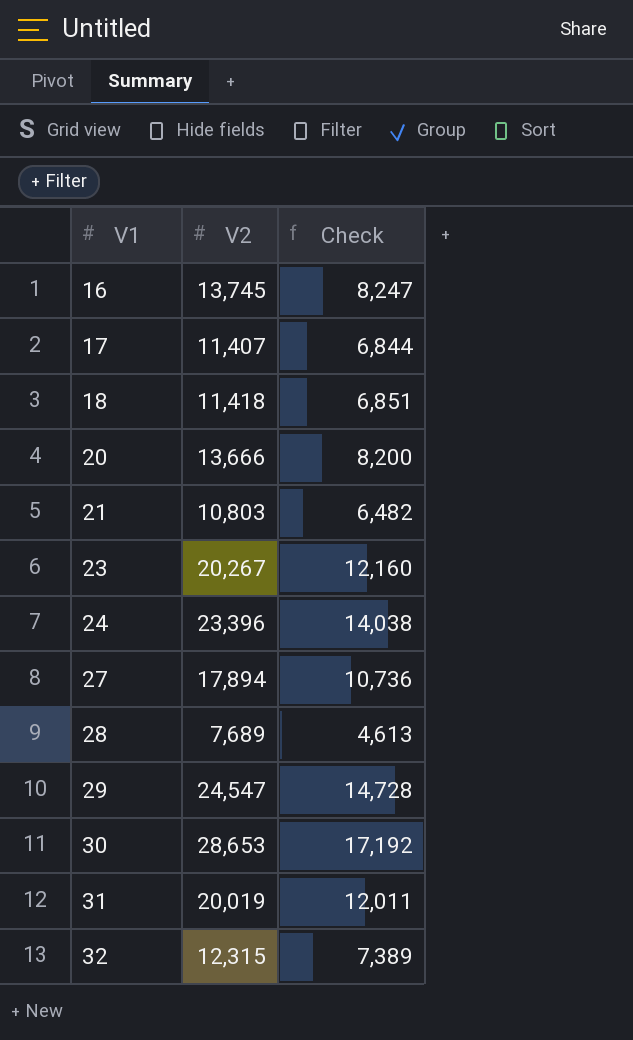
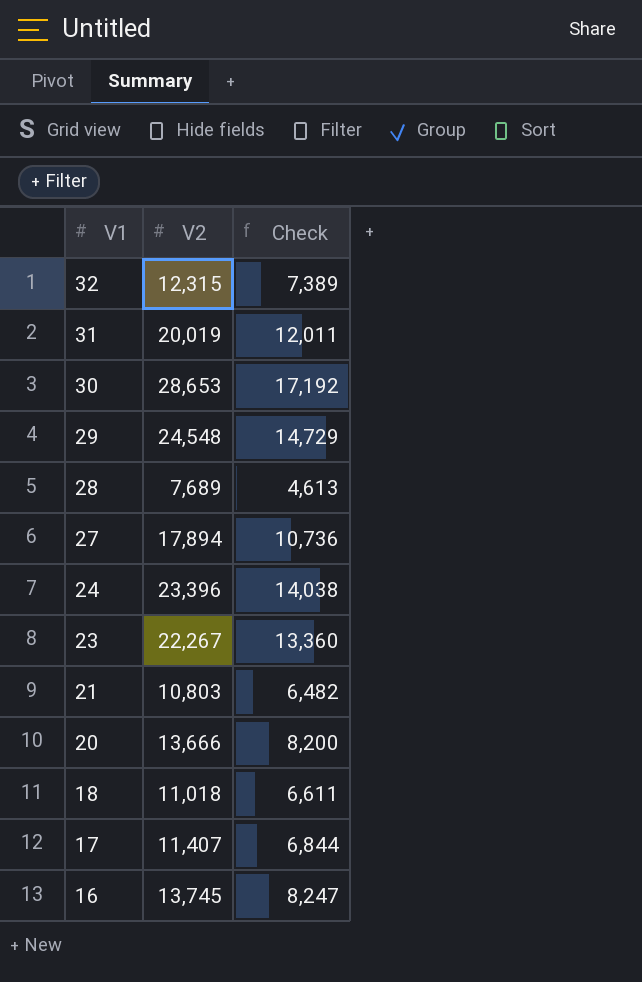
row order: V1 ascending -> V1 descending
29 | V2: 24,547 -> 24,548
29 | Check: 14,728 -> 14,729
23 | V2: 20,267 -> 22,267
23 | Check: 12,160 -> 13,360
18 | V2: 11,418 -> 11,018
18 | Check: 6,851 -> 6,611

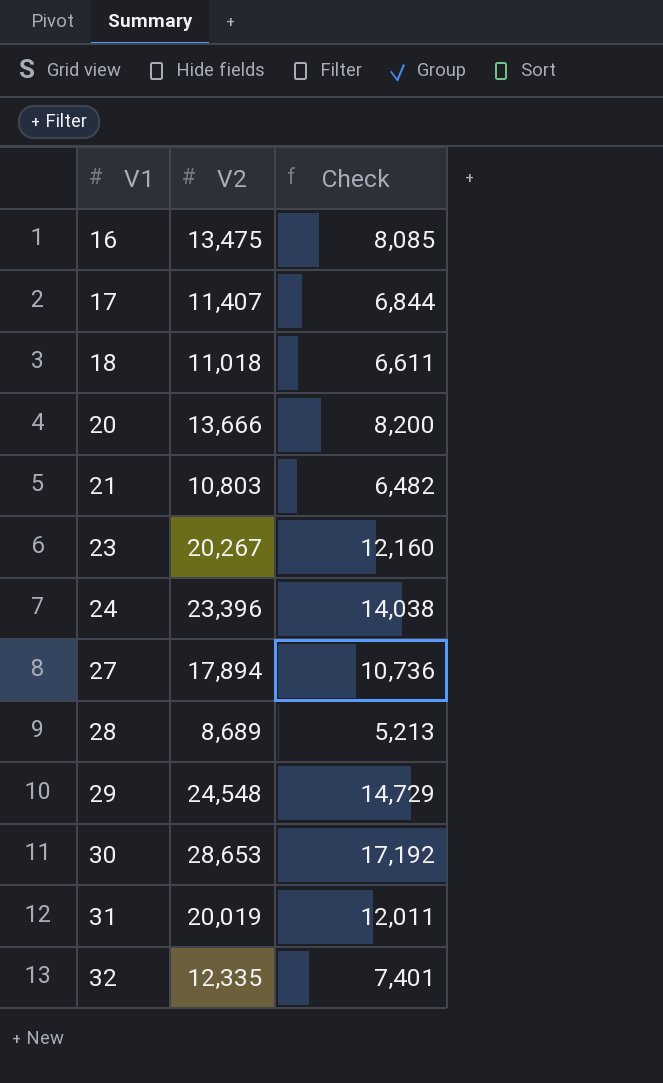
row order: V1 descending -> V1 ascending
16 | V2: 13,745 -> 13,475
16 | Check: 8,247 -> 8,085
23 | V2: 22,267 -> 20,267
23 | Check: 13,360 -> 12,160
28 | V2: 7,689 -> 8,689
28 | Check: 4,613 -> 5,213
32 | V2: 12,315 -> 12,335
32 | Check: 7,389 -> 7,401

